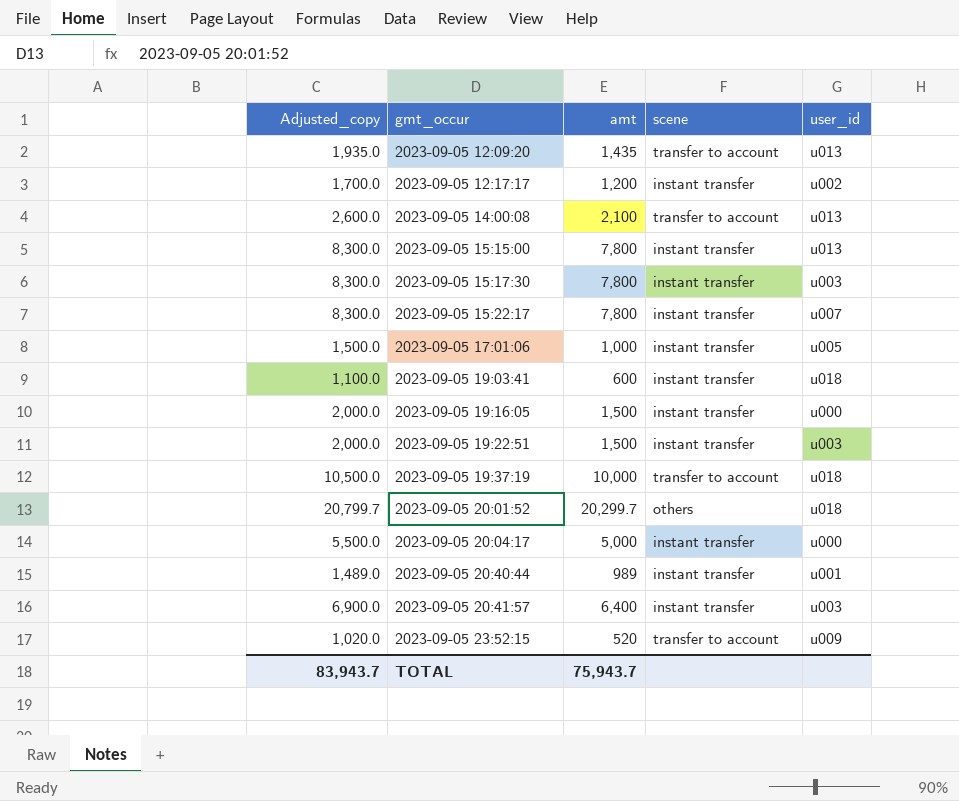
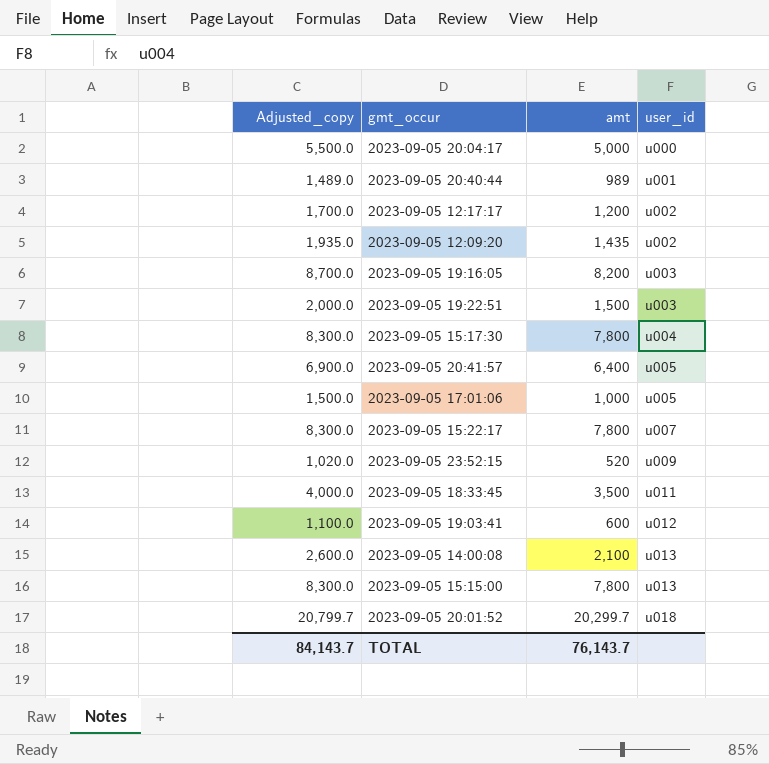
row order: gmt_occur ascending -> user_id ascending
column scene | position: 4 -> none
row 2023-09-05 19:37:19: 10,500.0 | 10,000 | transfer to account | u018 -> none
2023-09-05 12:09:20 | user_id: u013 -> u002
2023-09-05 19:16:05 | Adjusted_copy: 2,000.0 -> 8,700.0
2023-09-05 19:16:05 | amt: 1,500 -> 8,200
2023-09-05 19:16:05 | user_id: u000 -> u003
2023-09-05 15:17:30 | user_id: u003 -> u004
2023-09-05 20:41:57 | user_id: u003 -> u005
row 2023-09-05 18:33:45: none -> 4,000.0 | 3,500 | u011
2023-09-05 19:03:41 | user_id: u018 -> u012
TOTAL | Adjusted_copy: 83,943.7 -> 84,143.7
TOTAL | amt: 75,943.7 -> 76,143.7

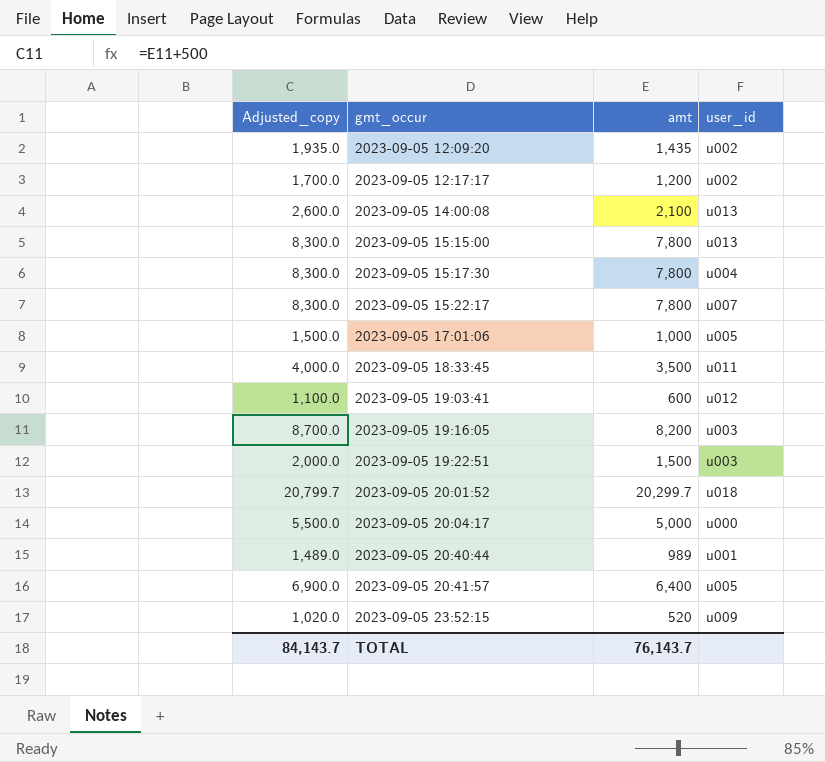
row order: user_id ascending -> gmt_occur ascending

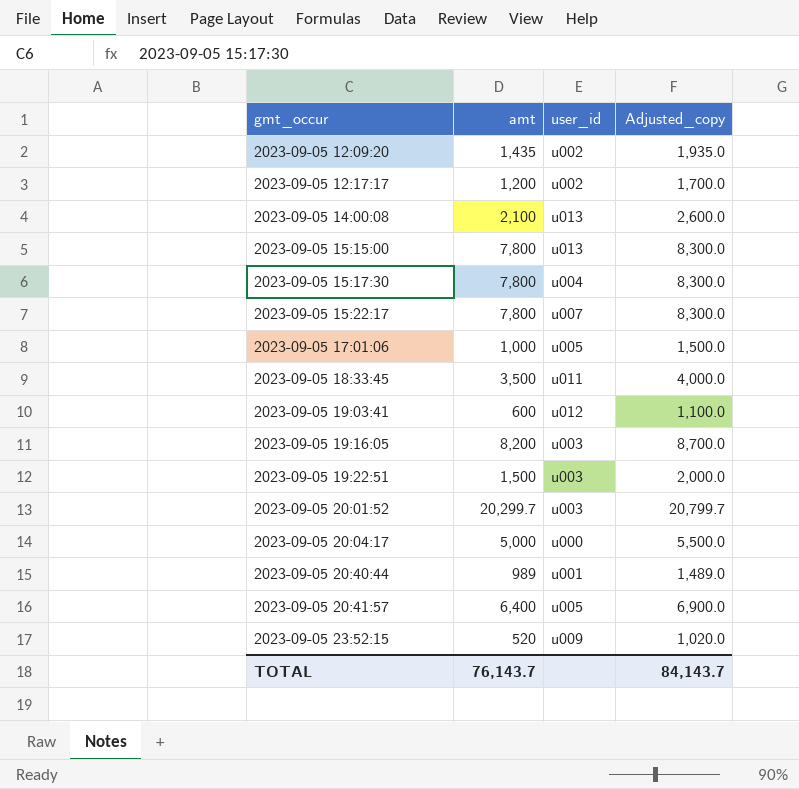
column Adjusted_copy | position: 1 -> 4
2023-09-05 20:01:52 | user_id: u018 -> u003

